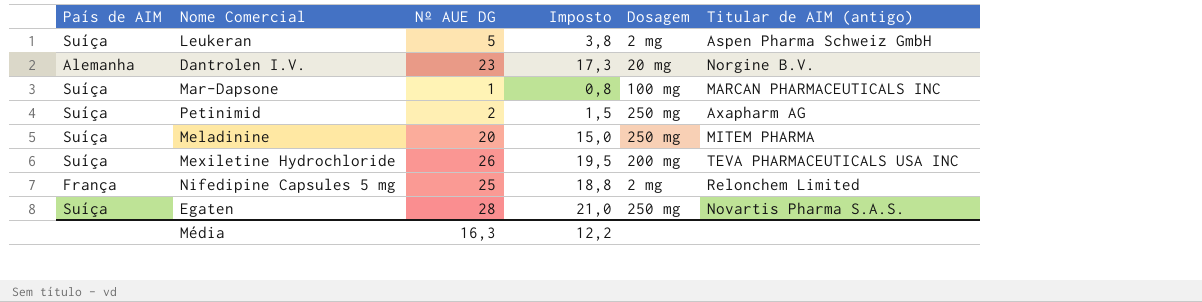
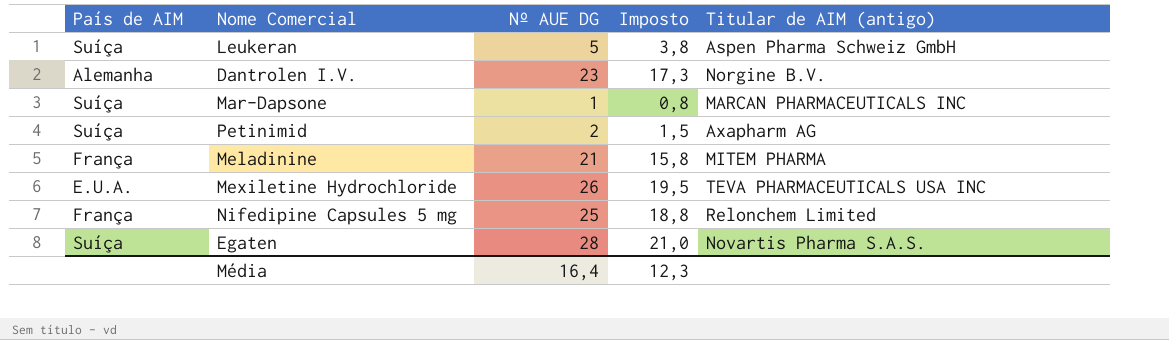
column Dosagem | position: 5 -> none
Meladinine | País de AIM: Suíça -> França
Meladinine | Nº AUE DG: 20 -> 21
Meladinine | Imposto: 15,0 -> 15,8
Mexiletine Hydrochloride | País de AIM: Suíça -> E.U.A.
Média | Nº AUE DG: 16,3 -> 16,4
Média | Imposto: 12,2 -> 12,3

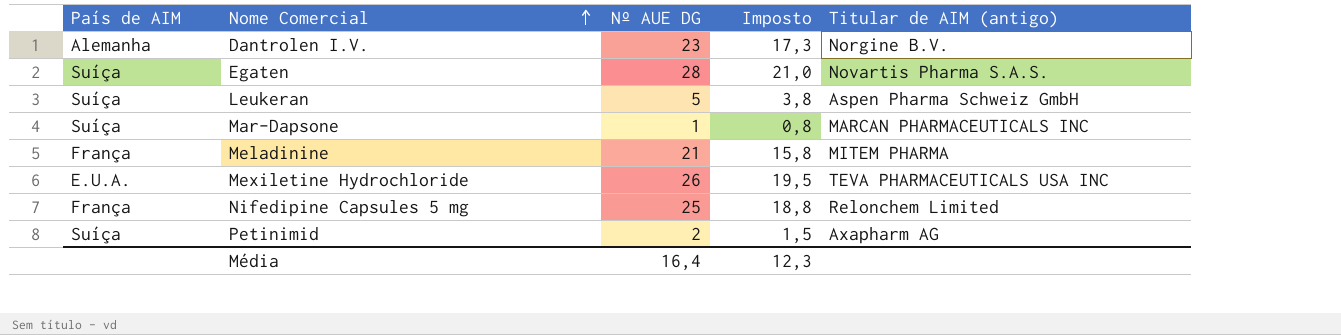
row order: none -> Nome Comercial ascending

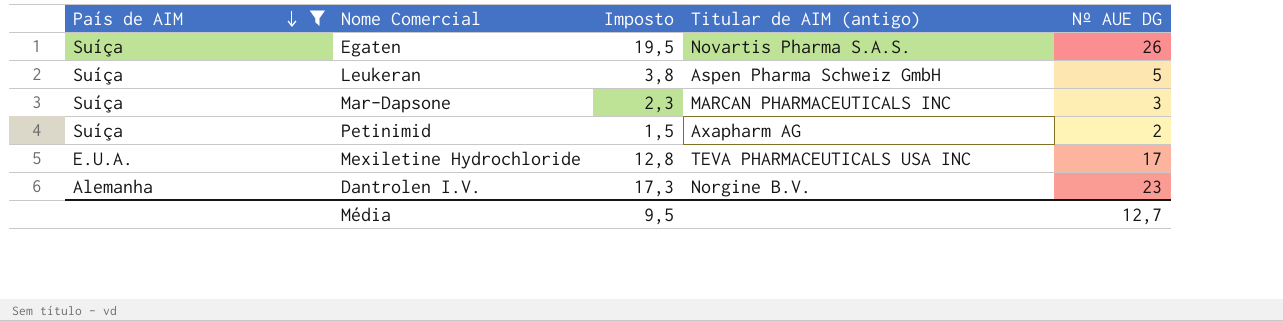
filter: none -> País de AIM != França
row order: Nome Comercial ascending -> País de AIM descending
column Nº AUE DG | position: 3 -> 5
Egaten | Imposto: 21,0 -> 19,5
Egaten | Nº AUE DG: 28 -> 26
Mar-Dapsone | Imposto: 0,8 -> 2,3
Mar-Dapsone | Nº AUE DG: 1 -> 3
Mexiletine Hydrochloride | Imposto: 19,5 -> 12,8
Mexiletine Hydrochloride | Nº AUE DG: 26 -> 17
Média | Imposto: 12,3 -> 9,5
Média | Nº AUE DG: 16,4 -> 12,7

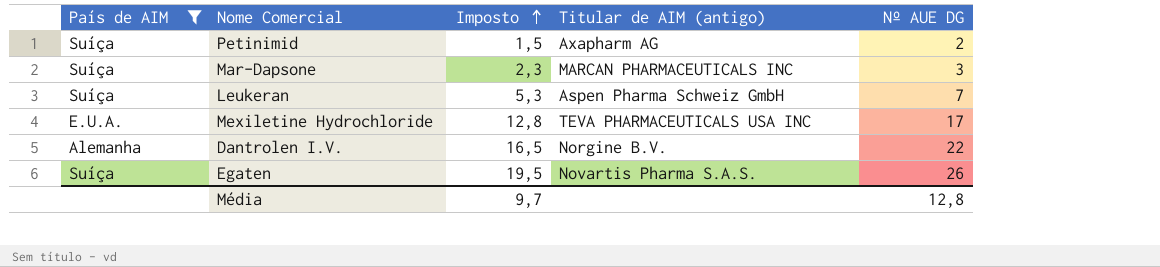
row order: País de AIM descending -> Imposto ascending
Leukeran | Imposto: 3,8 -> 5,3
Leukeran | Nº AUE DG: 5 -> 7
Dantrolen I.V. | Imposto: 17,3 -> 16,5
Dantrolen I.V. | Nº AUE DG: 23 -> 22
Média | Imposto: 9,5 -> 9,7
Média | Nº AUE DG: 12,7 -> 12,8

